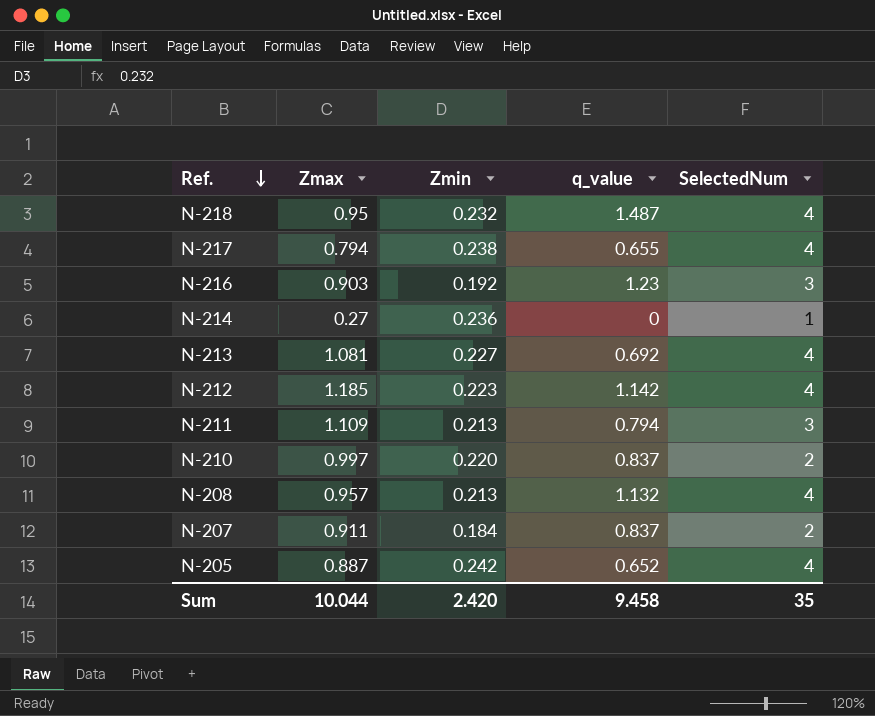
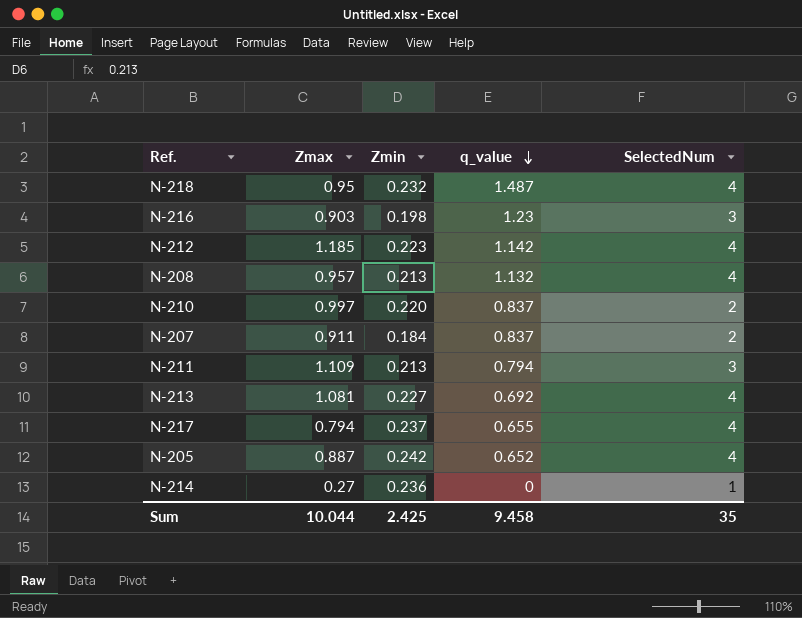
row order: Ref. descending -> q_value descending
N-216 | Zmin: 0.192 -> 0.198
N-217 | Zmin: 0.238 -> 0.237
Sum | Zmin: 2.420 -> 2.425

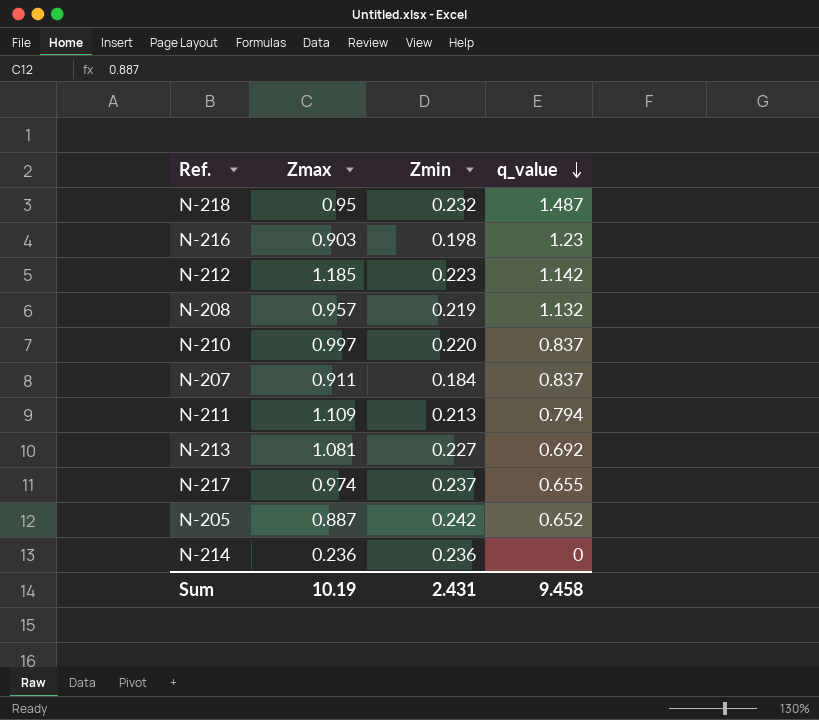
column SelectedNum | position: 5 -> none
N-208 | Zmin: 0.213 -> 0.219
N-217 | Zmax: 0.794 -> 0.974
N-214 | Zmax: 0.27 -> 0.236
Sum | Zmax: 10.044 -> 10.19
Sum | Zmin: 2.425 -> 2.431

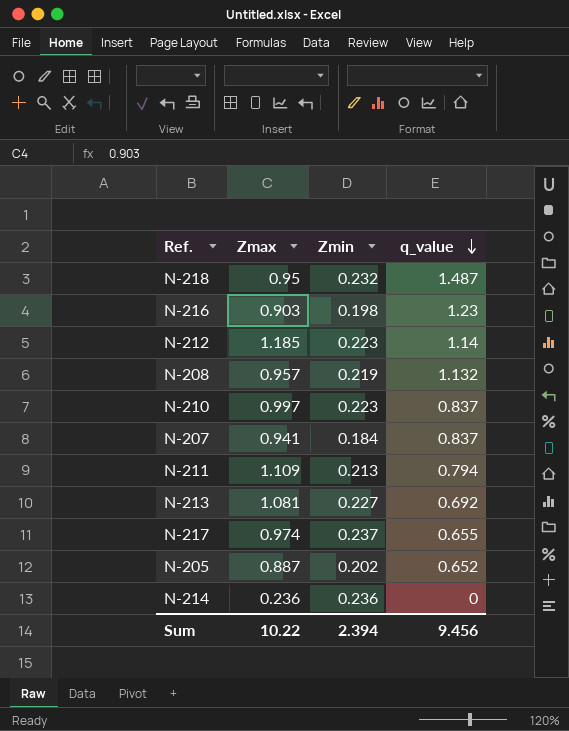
N-212 | q_value: 1.142 -> 1.14
N-210 | Zmin: 0.220 -> 0.223
N-207 | Zmax: 0.911 -> 0.941
N-205 | Zmin: 0.242 -> 0.202
Sum | Zmax: 10.19 -> 10.22
Sum | Zmin: 2.431 -> 2.394
Sum | q_value: 9.458 -> 9.456

